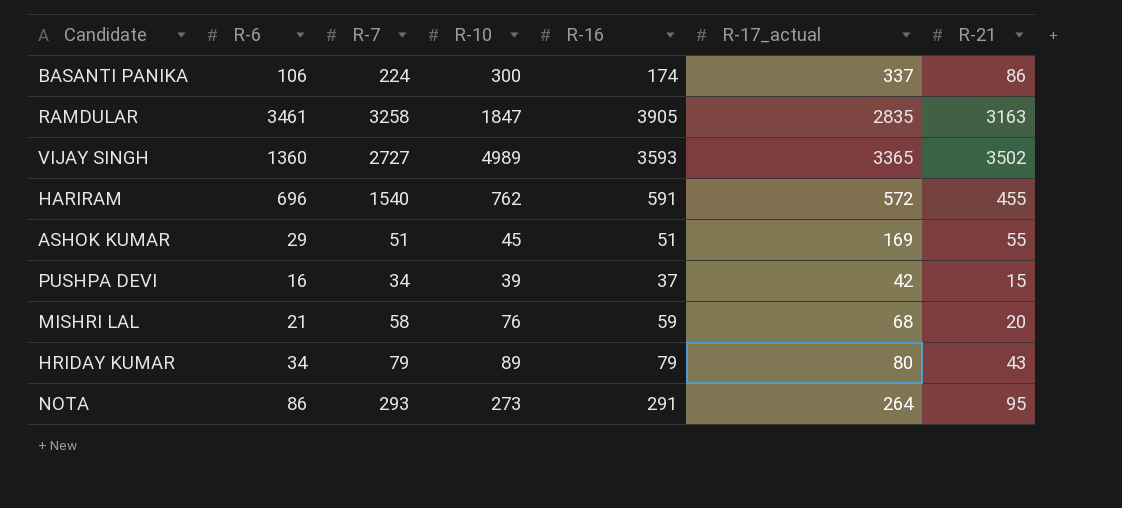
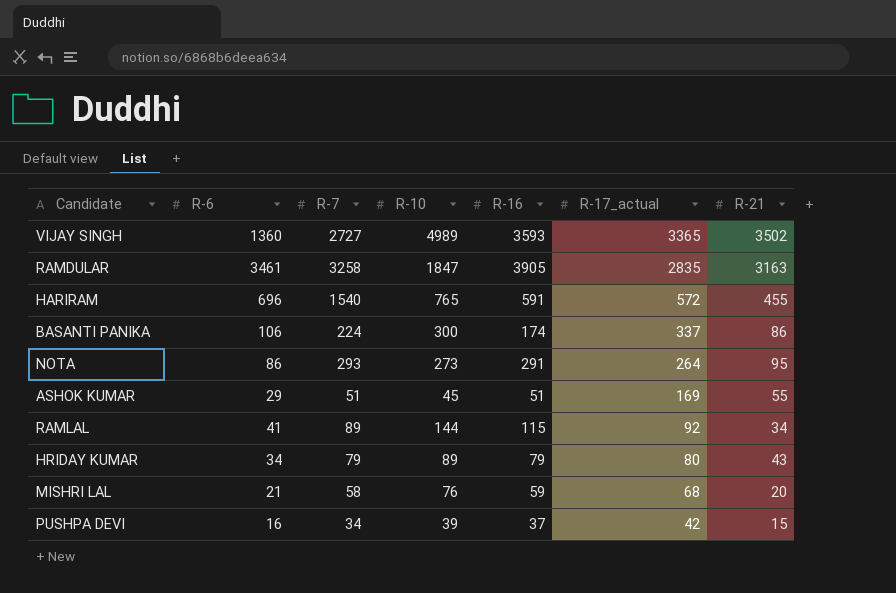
row order: none -> R-17_actual descending
HARIRAM | R-10: 762 -> 765
row RAMLAL: none -> 41 | 89 | 144 | 115 | 92 | 34

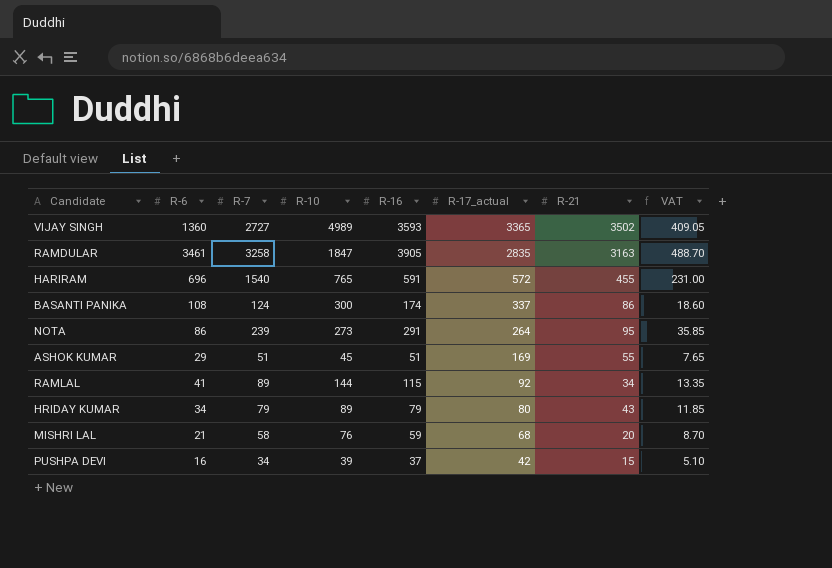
column VAT | formula: none -> [R-7] * 0.15
BASANTI PANIKA | R-6: 106 -> 108
BASANTI PANIKA | R-7: 224 -> 124
NOTA | R-7: 293 -> 239

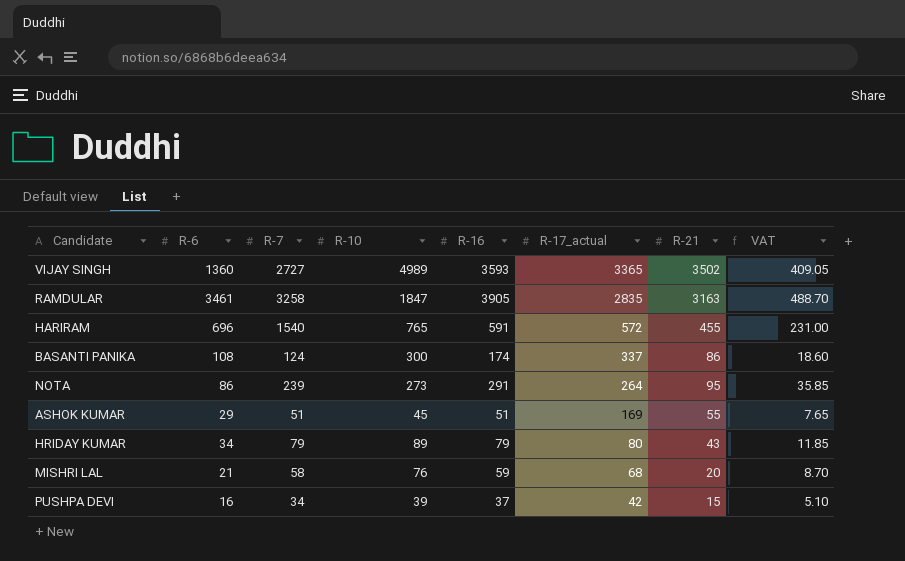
row RAMLAL: 41 | 89 | 144 | 115 | 92 | 34 | 13.35 -> none

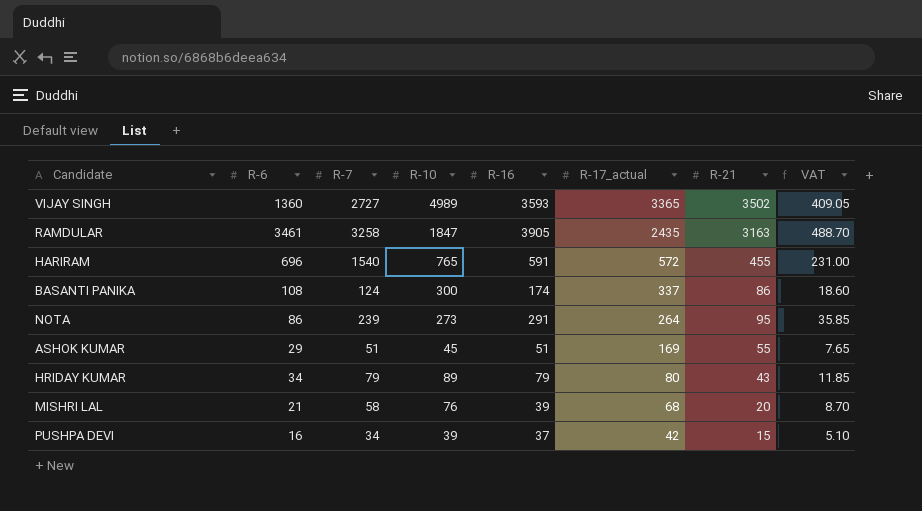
RAMDULAR | R-17_actual: 2835 -> 2435
MISHRI LAL | R-16: 59 -> 39

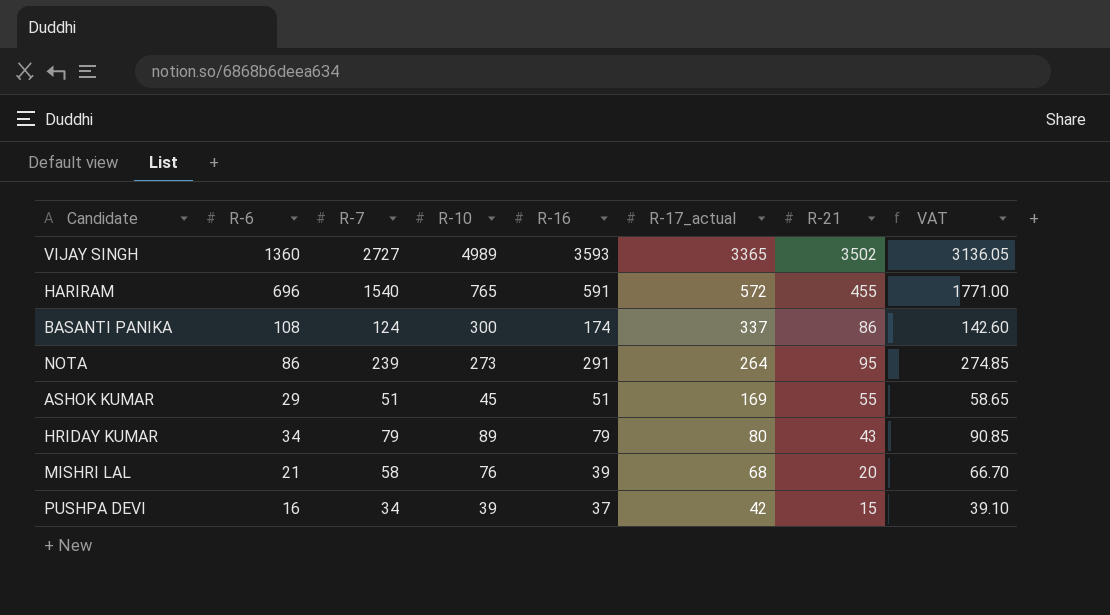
column VAT | formula: [R-7] * 0.15 -> [R-7] * 1.15
row RAMDULAR: 3461 | 3258 | 1847 | 3905 | 2435 | 3163 | 488.70 -> none

